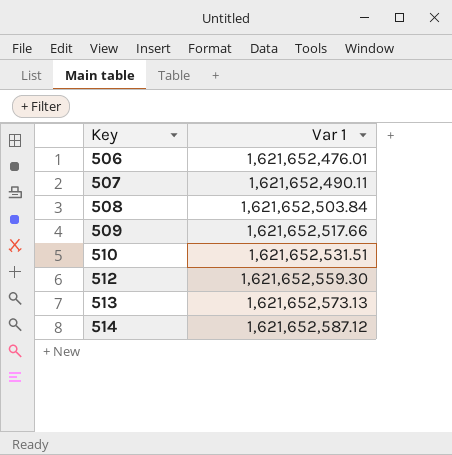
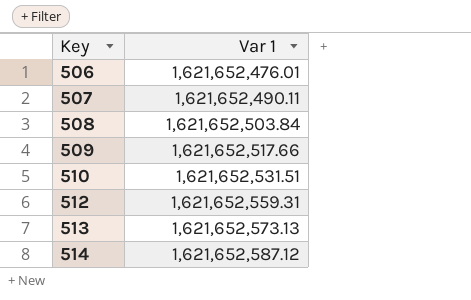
512 | Var 1: 1,621,652,559.30 -> 1,621,652,559.31

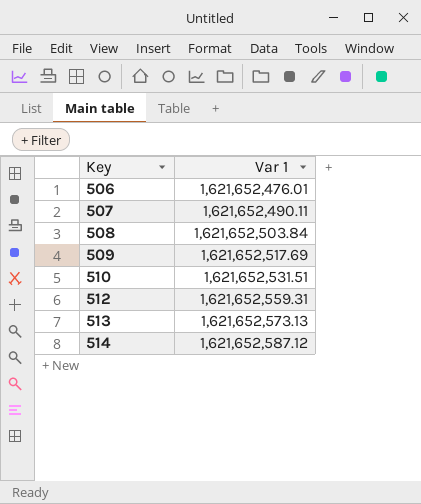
509 | Var 1: 1,621,652,517.66 -> 1,621,652,517.69

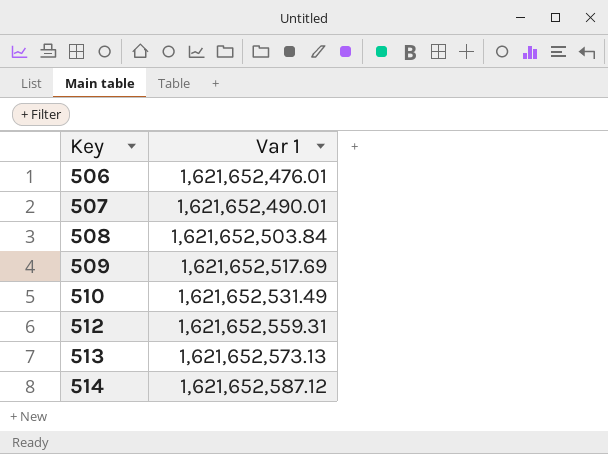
507 | Var 1: 1,621,652,490.11 -> 1,621,652,490.01
510 | Var 1: 1,621,652,531.51 -> 1,621,652,531.49

